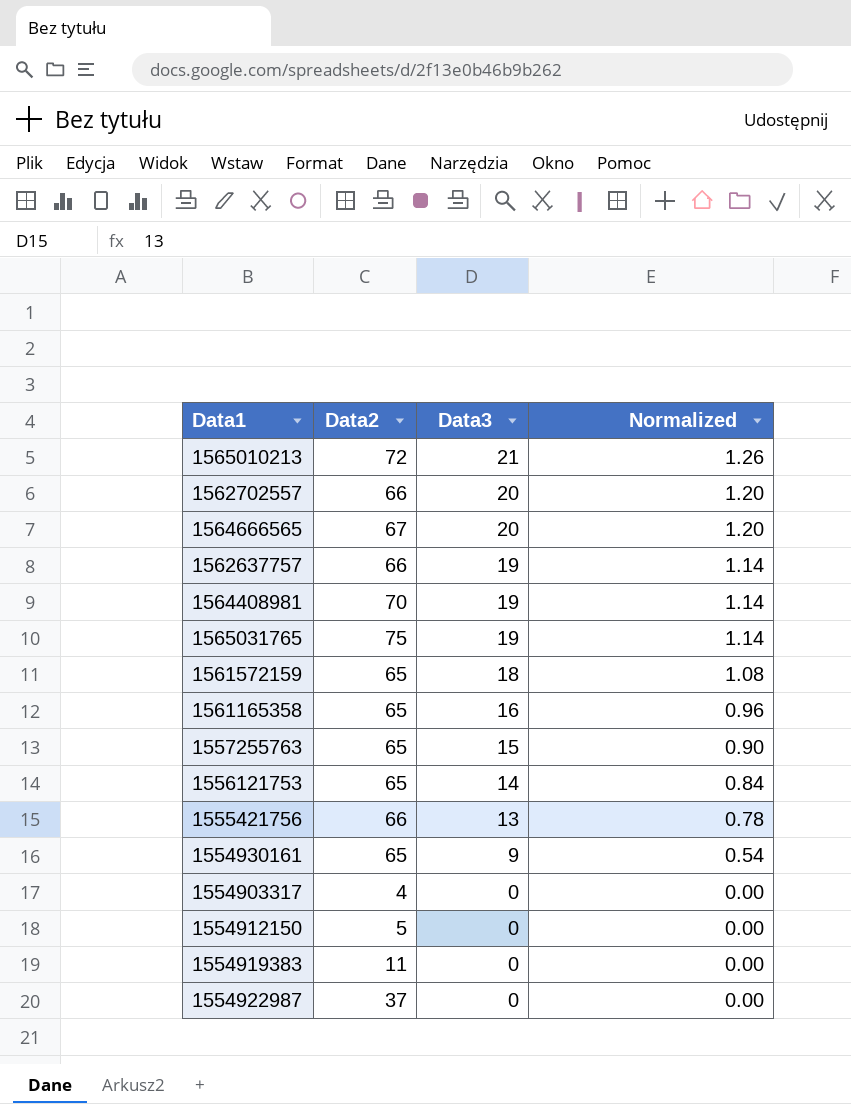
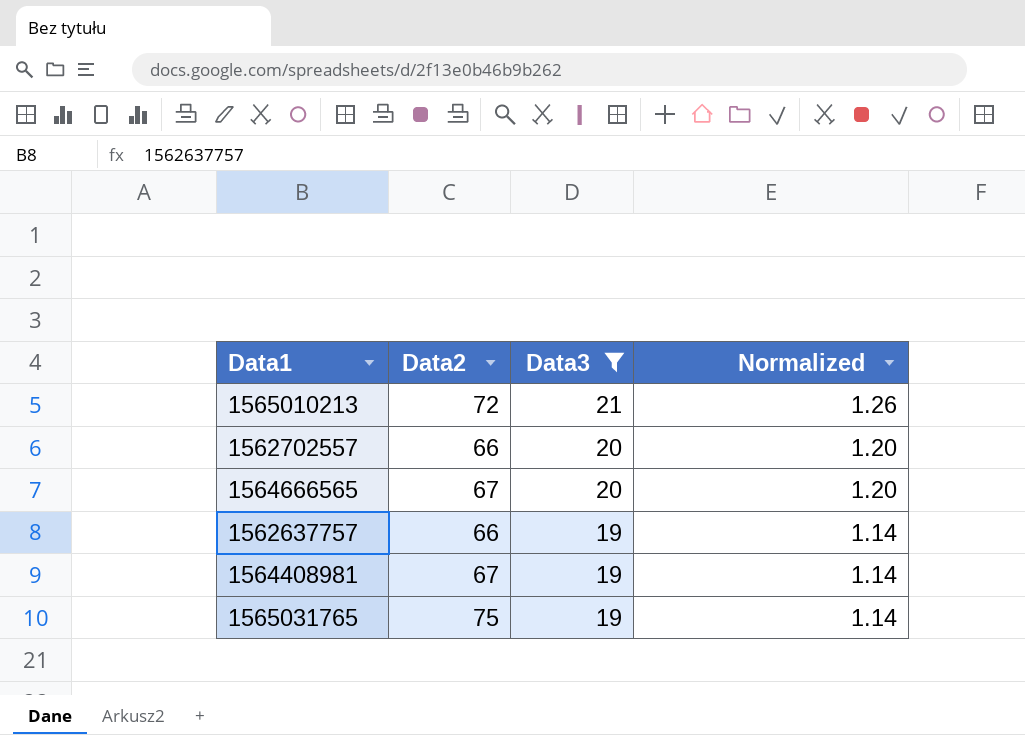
filter: none -> Data3 >= 19
1564408981 | Data2: 70 -> 67

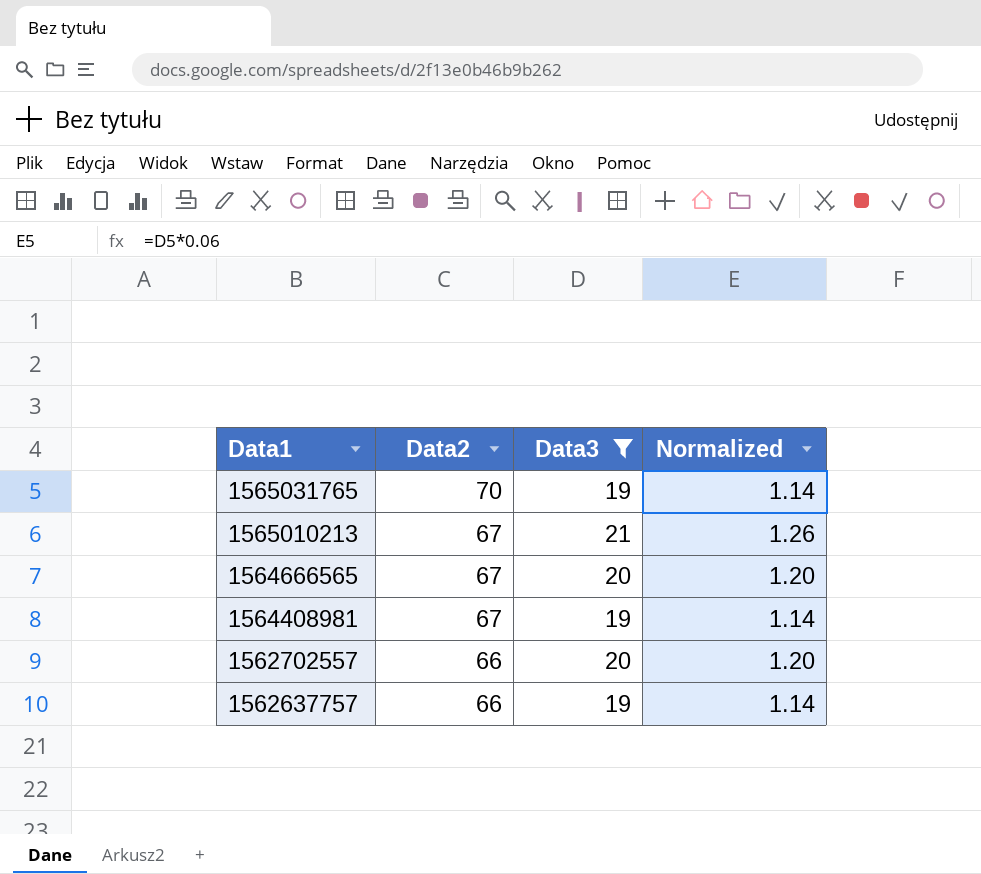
row order: Data3 descending -> Data1 descending
1565031765 | Data2: 75 -> 70
1565010213 | Data2: 72 -> 67

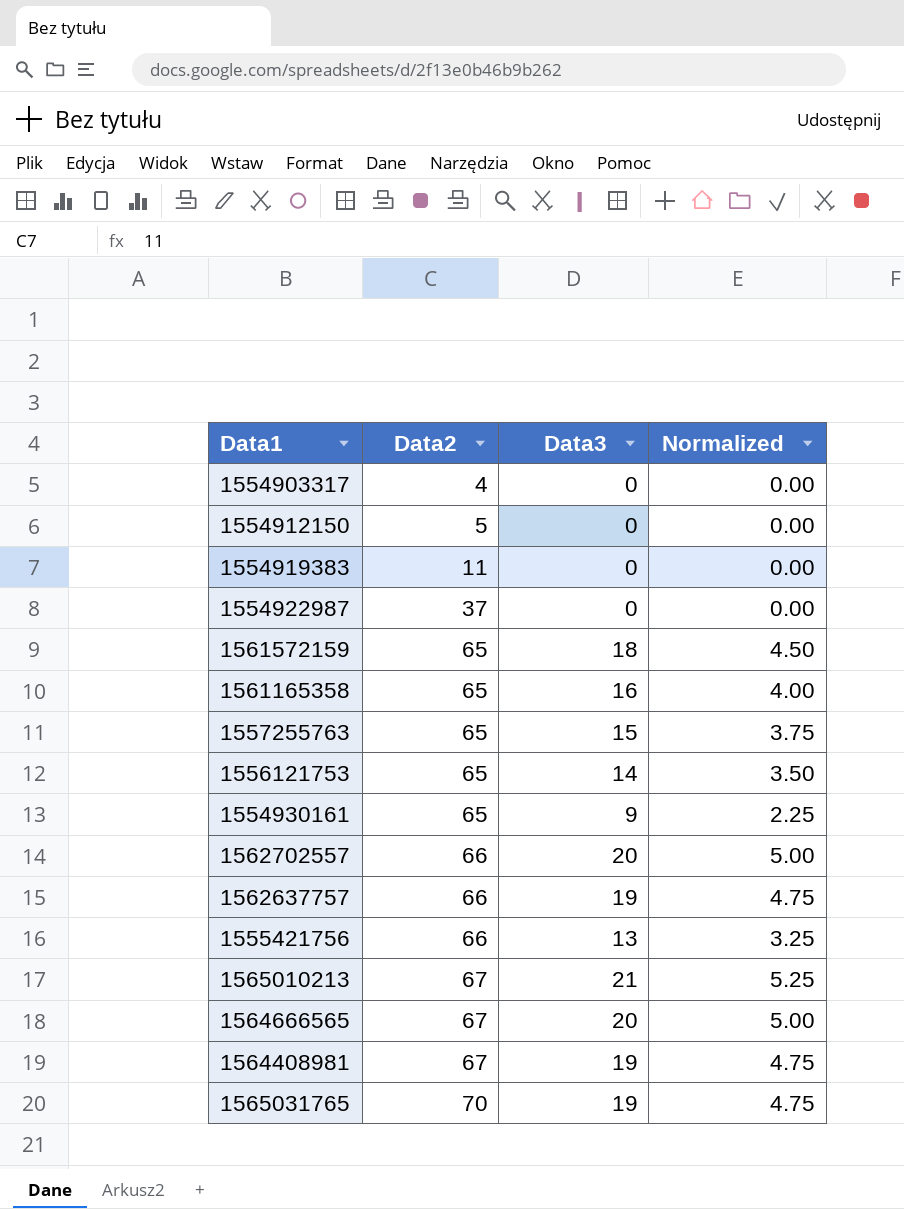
filter: Data3 >= 19 -> none
row order: Data1 descending -> Data2 ascending
column Normalized | formula: [Data3] * 0.06 -> [Data3] * 0.25

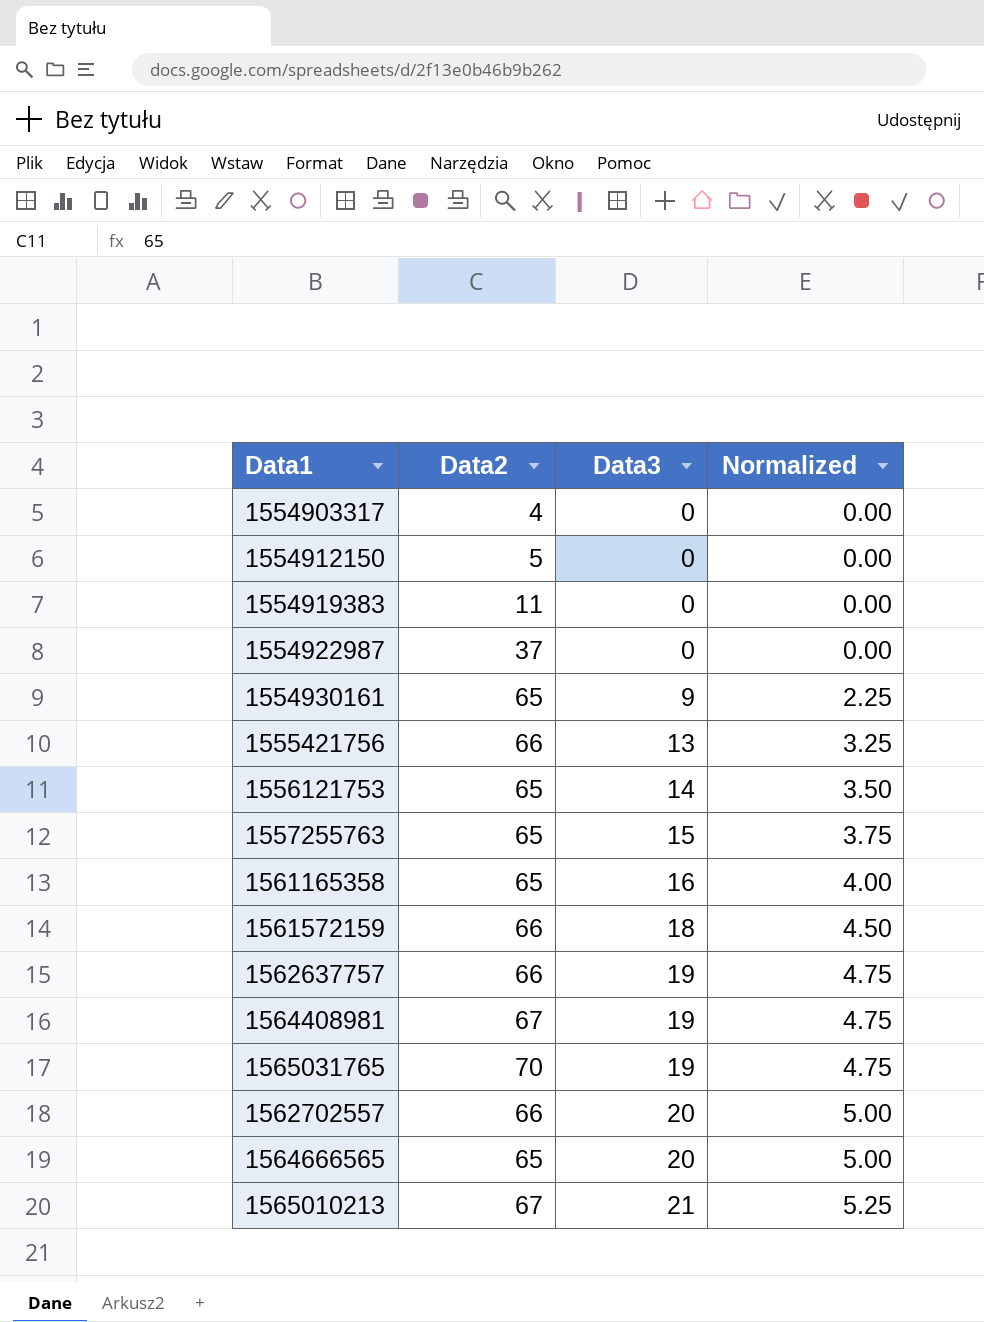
row order: Data2 ascending -> Data3 ascending
1561572159 | Data2: 65 -> 66
1564666565 | Data2: 67 -> 65

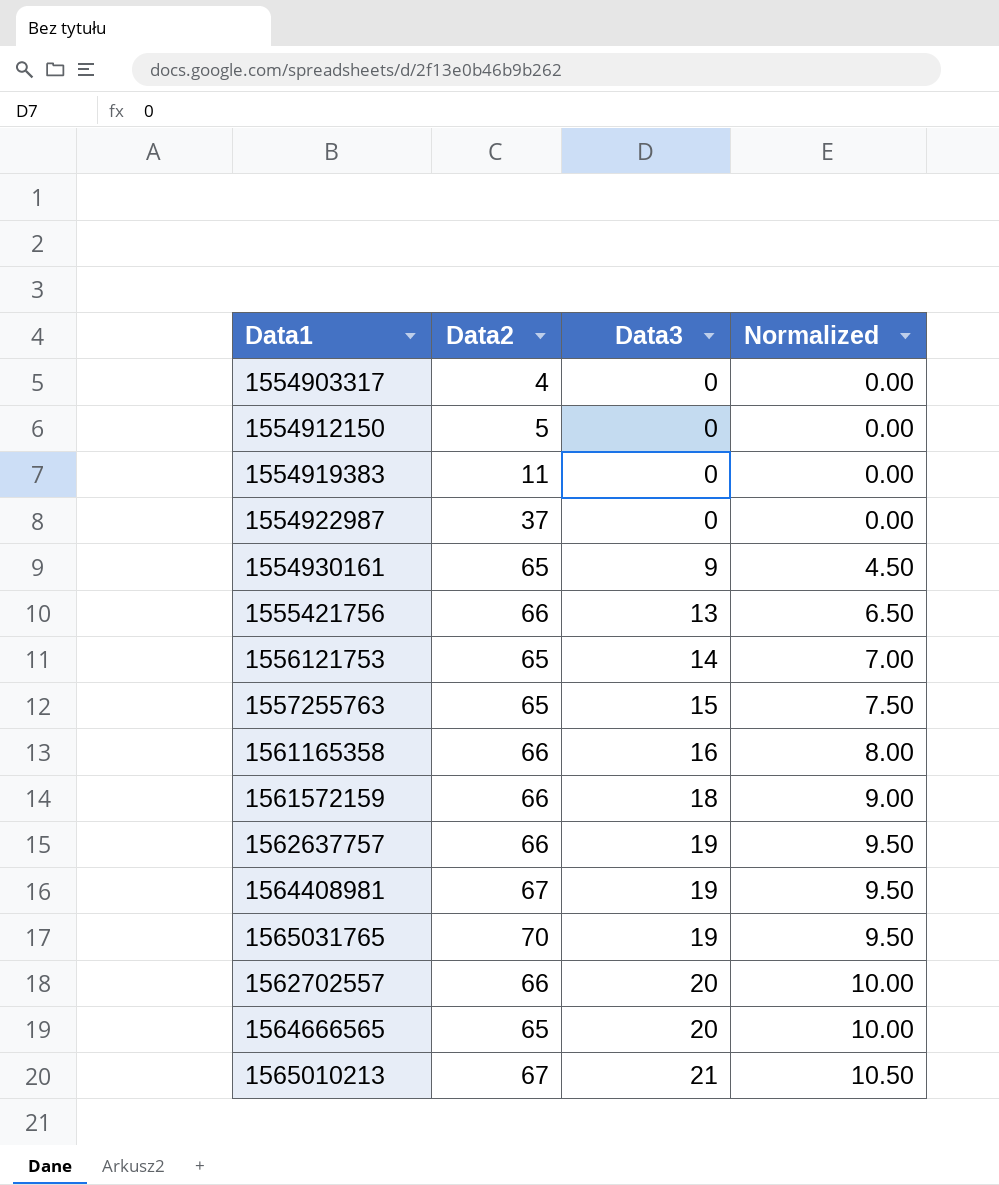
column Normalized | formula: [Data3] * 0.25 -> [Data3] * 0.5
1561165358 | Data2: 65 -> 66

